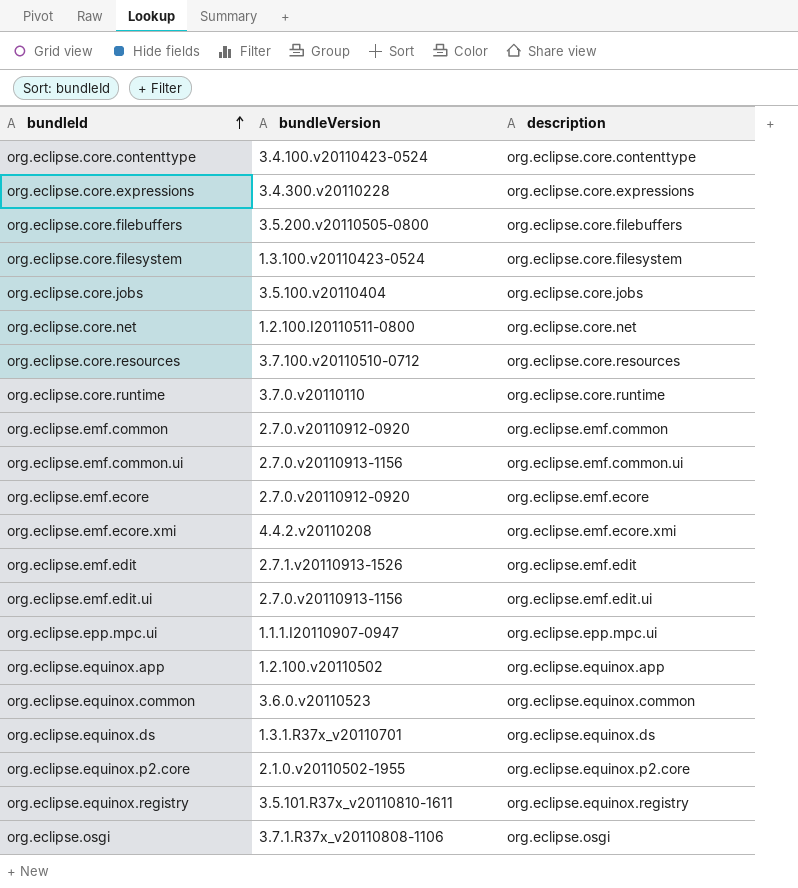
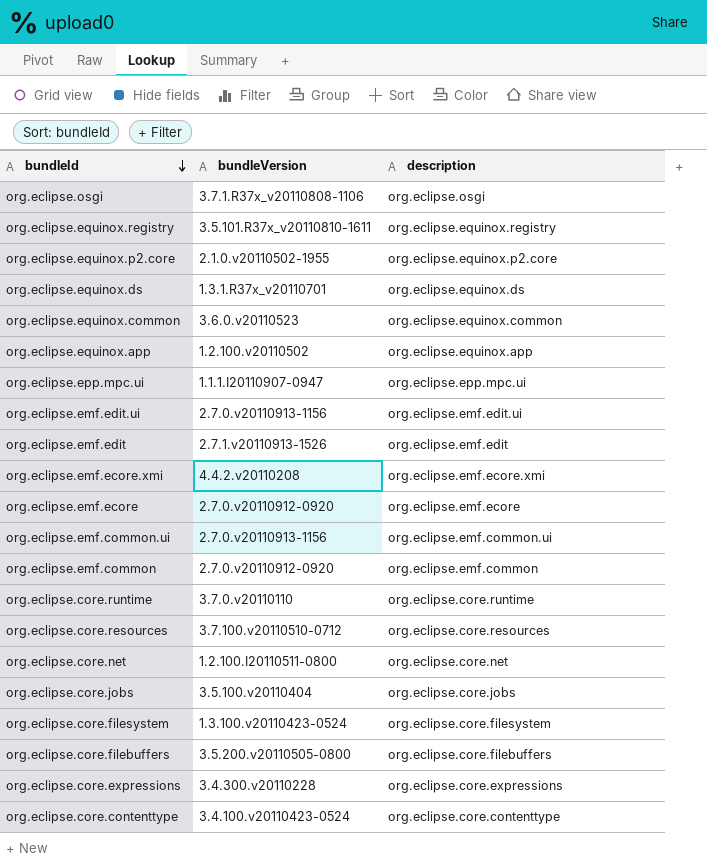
row order: bundleId ascending -> bundleId descending

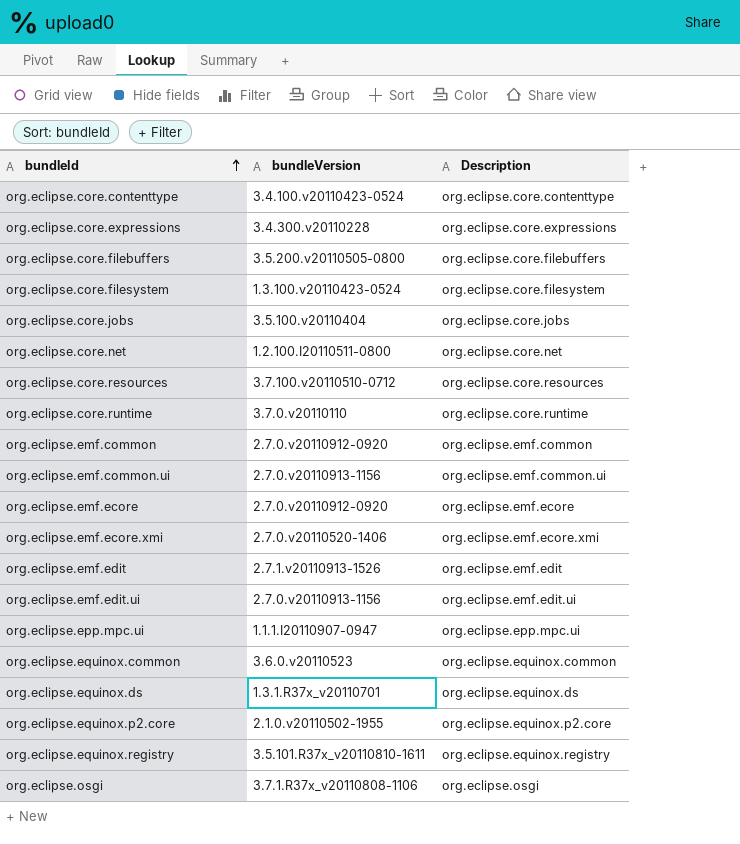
row order: bundleId descending -> bundleId ascending
column name: description -> Description
row org.eclipse.equinox.app: 1.2.100.v20110502 | org.eclipse.equinox.app -> none
org.eclipse.emf.ecore.xmi | bundleVersion: 4.4.2.v20110208 -> 2.7.0.v20110520-1406

